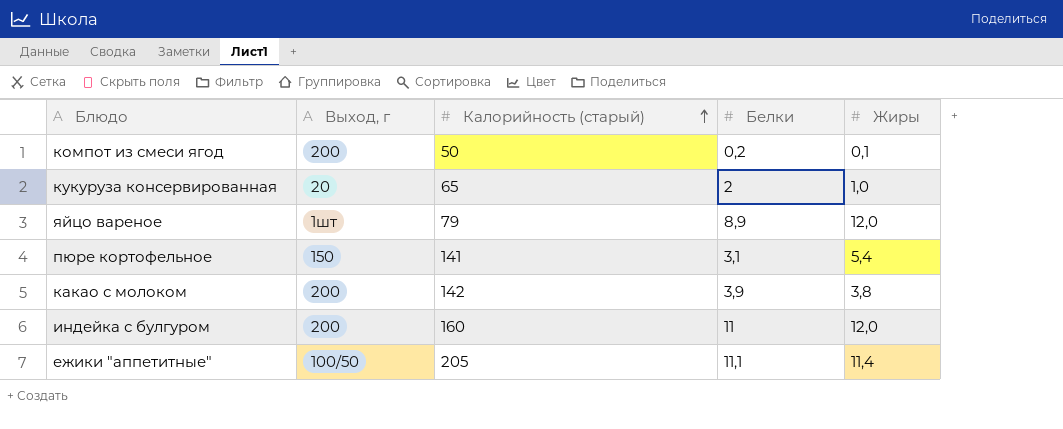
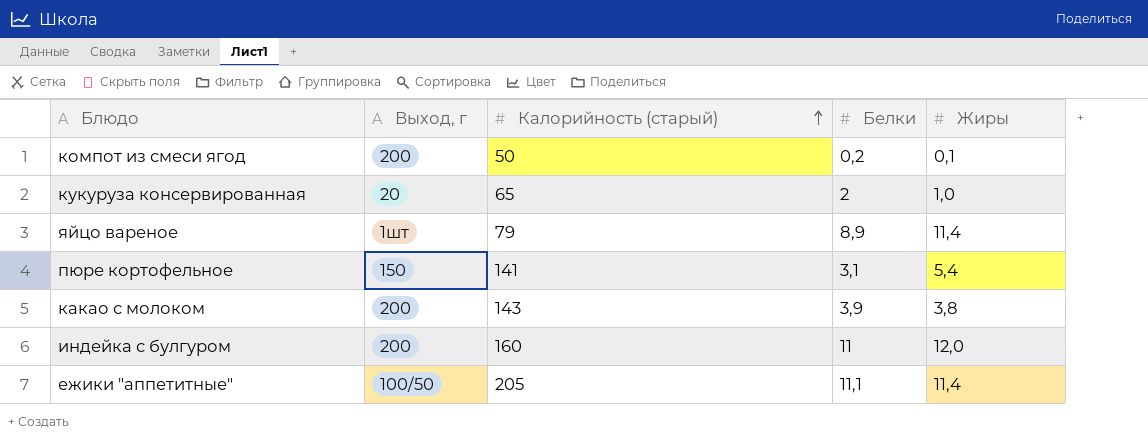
яйцо вареное | Жиры: 12,0 -> 11,4
какао с молоком | Калорийность (старый): 142 -> 143

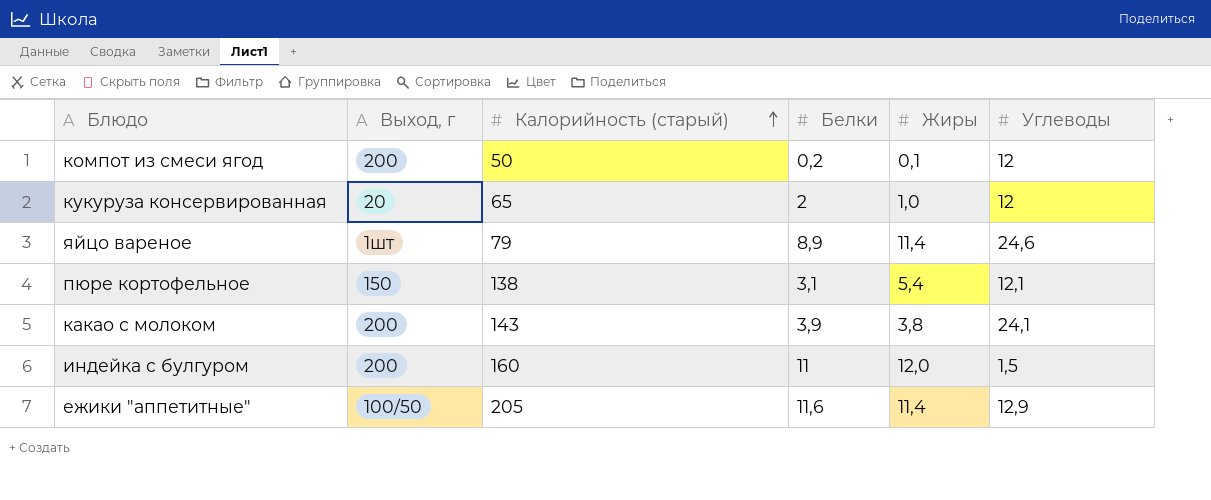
column Углеводы | position: none -> 6
пюре кортофельное | Калорийность (старый): 141 -> 138
ежики "аппетитные" | Белки: 11,1 -> 11,6

